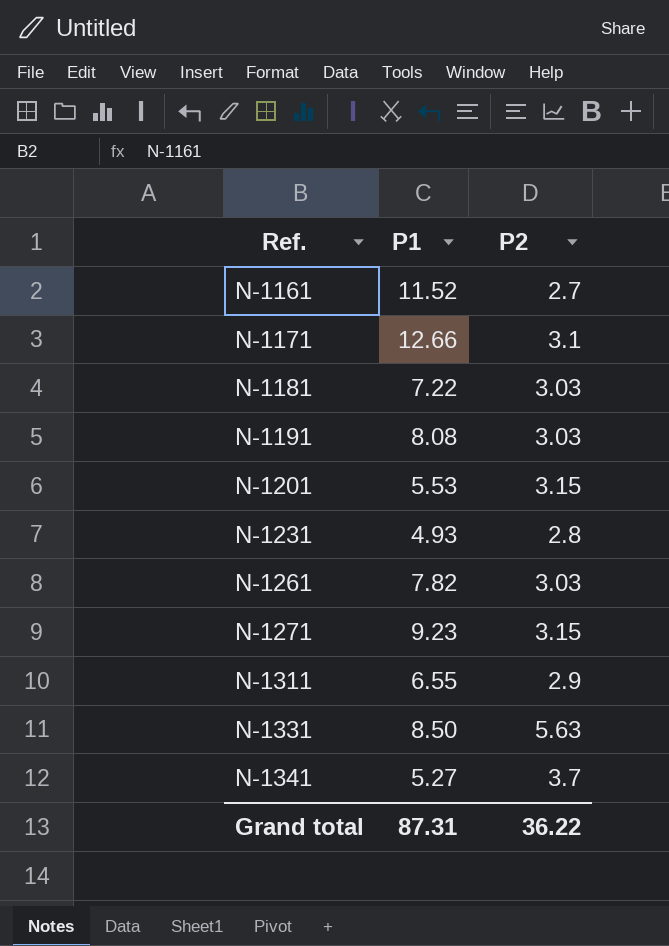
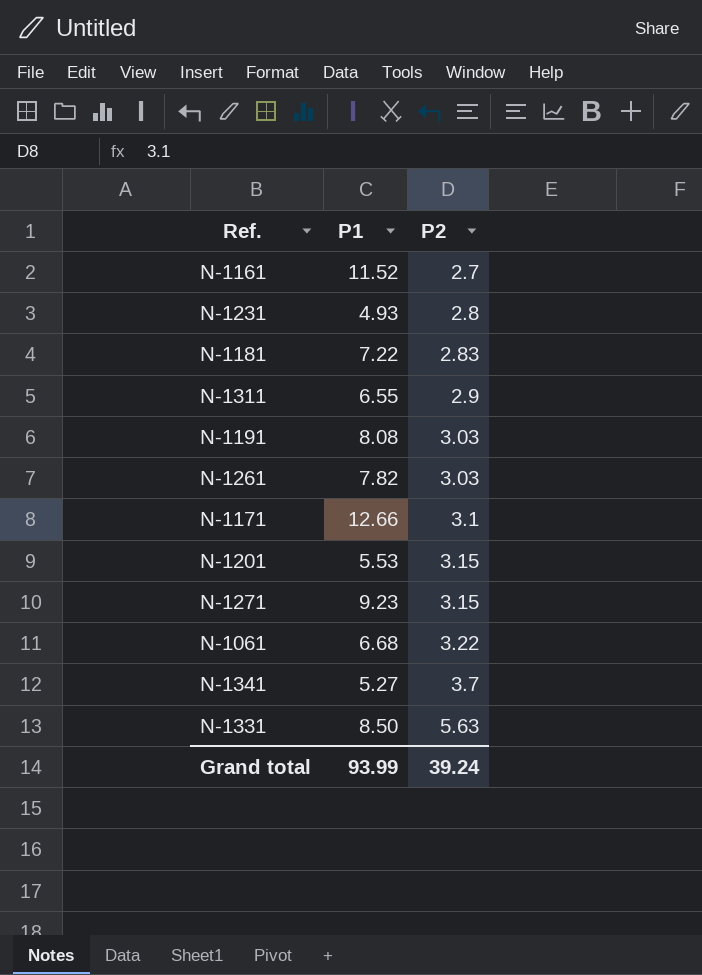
row order: Ref. ascending -> P2 ascending
N-1181 | P2: 3.03 -> 2.83
row N-1061: none -> 6.68 | 3.22
Grand total | P1: 87.31 -> 93.99
Grand total | P2: 36.22 -> 39.24

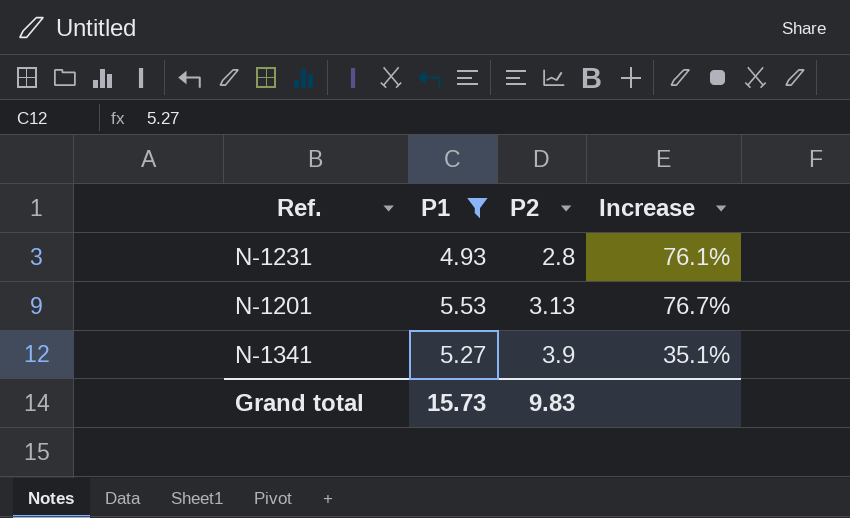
filter: none -> P1 <= 5.53
column Increase | formula: none -> ([P1] - [P2]) / [P2]
N-1201 | P2: 3.15 -> 3.13
N-1341 | P2: 3.7 -> 3.9
Grand total | P1: 93.99 -> 15.73
Grand total | P2: 39.24 -> 9.83

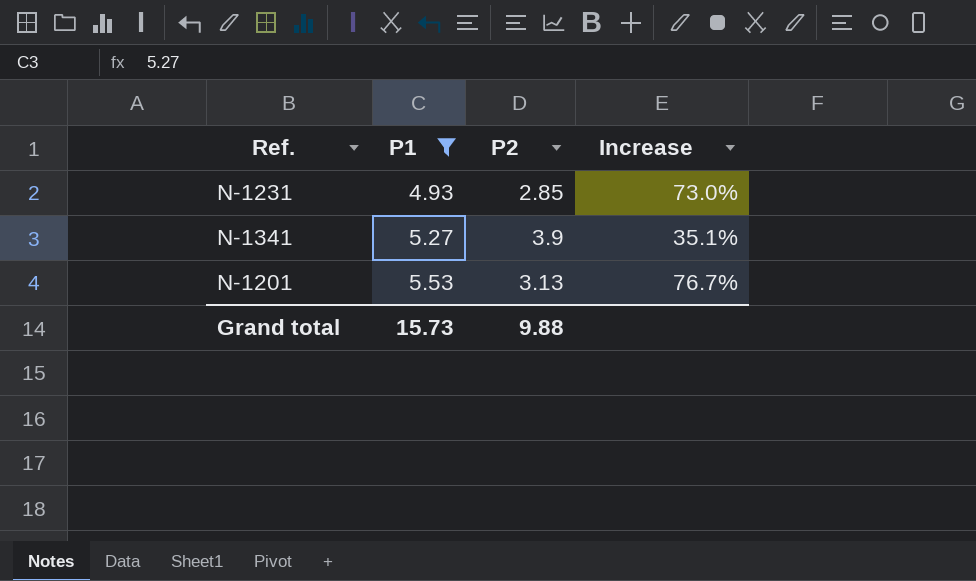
row order: P2 ascending -> P1 ascending
N-1231 | P2: 2.8 -> 2.85
N-1231 | Increase: 76.1% -> 73.0%
Grand total | P2: 9.83 -> 9.88

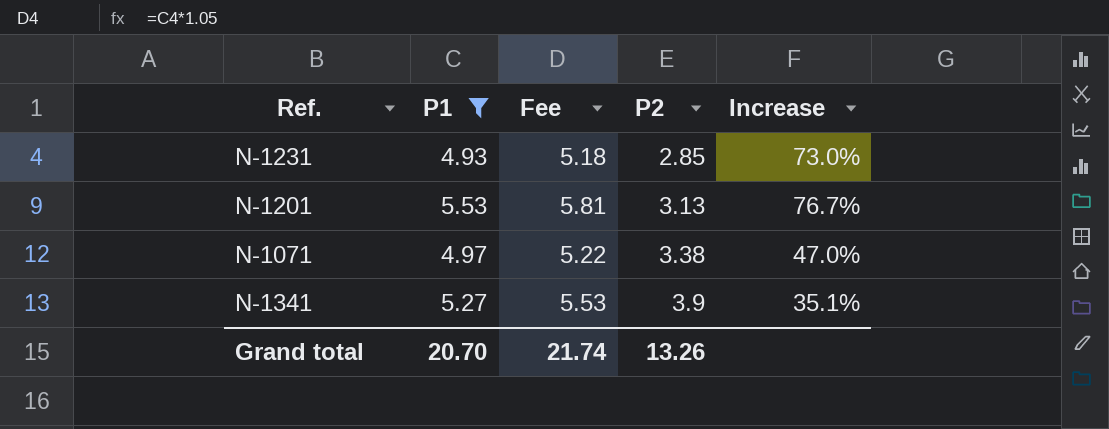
row order: P1 ascending -> P2 ascending
column Fee | formula: none -> [P1] * 1.05
row N-1071: none -> 4.97 | 5.22 | 3.38 | 47.0%
Grand total | P1: 15.73 -> 20.70
Grand total | P2: 9.88 -> 13.26

